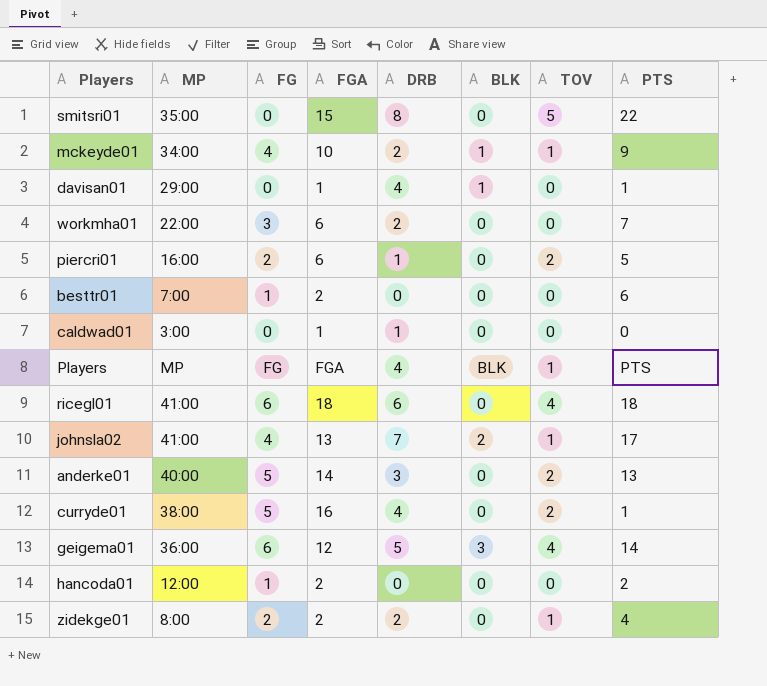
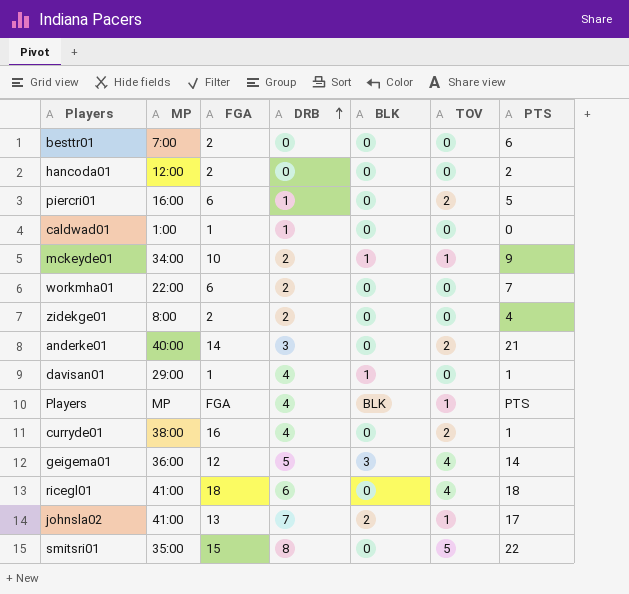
row order: none -> DRB ascending
column FG | position: 3 -> none
caldwad01 | MP: 3:00 -> 1:00
zidekge01 | TOV: 1 -> 0
anderke01 | PTS: 13 -> 21

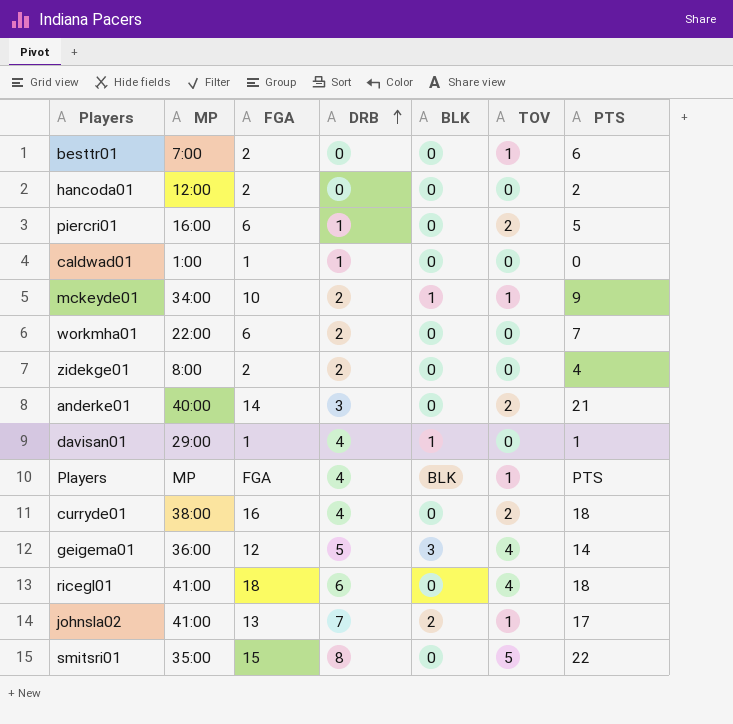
besttr01 | TOV: 0 -> 1
curryde01 | PTS: 1 -> 18

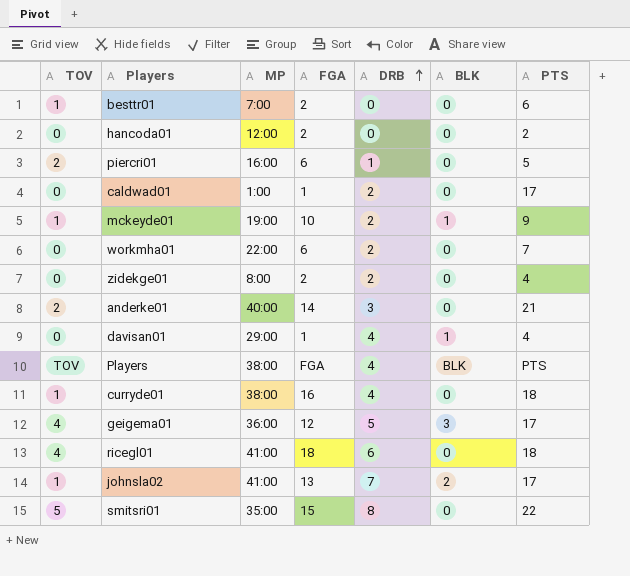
column TOV | position: 6 -> 1
caldwad01 | DRB: 1 -> 2
caldwad01 | PTS: 0 -> 17
mckeyde01 | MP: 34:00 -> 19:00
davisan01 | PTS: 1 -> 4
Players | TOV: 1 -> TOV
Players | MP: MP -> 38:00
curryde01 | TOV: 2 -> 1
geigema01 | PTS: 14 -> 17

